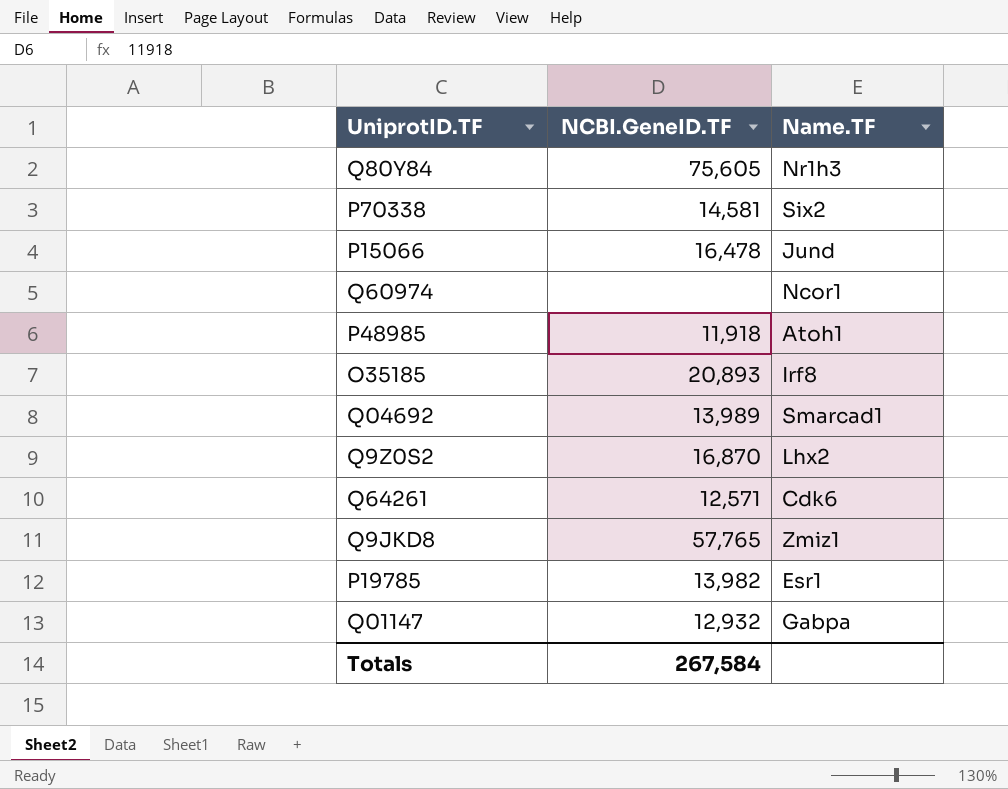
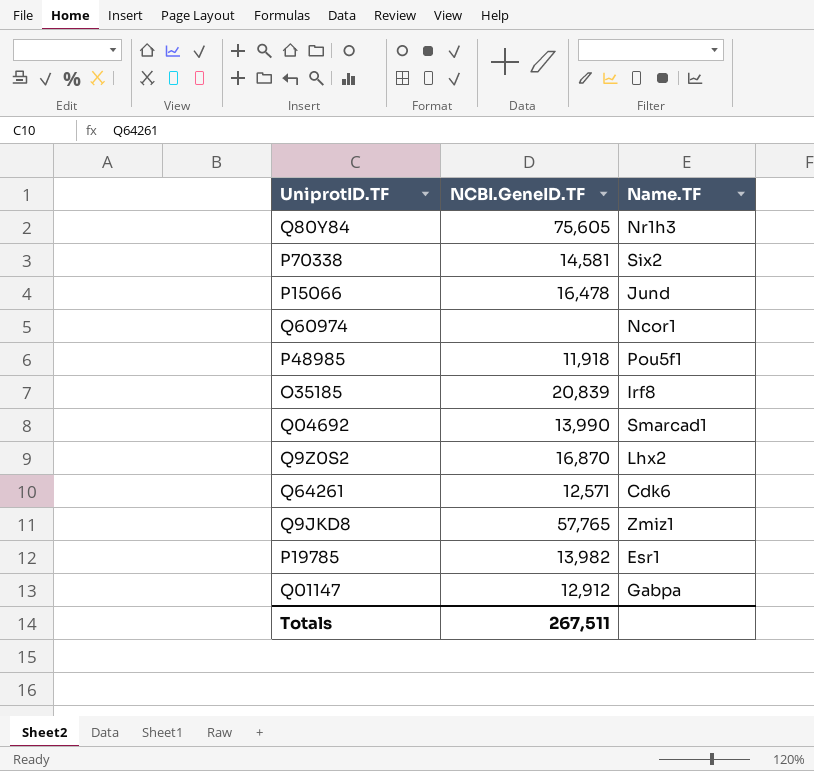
P48985 | Name.TF: Atoh1 -> Pou5f1
O35185 | NCBI.GeneID.TF: 20,893 -> 20,839
Q04692 | NCBI.GeneID.TF: 13,989 -> 13,990
Q01147 | NCBI.GeneID.TF: 12,932 -> 12,912
Totals | NCBI.GeneID.TF: 267,584 -> 267,511

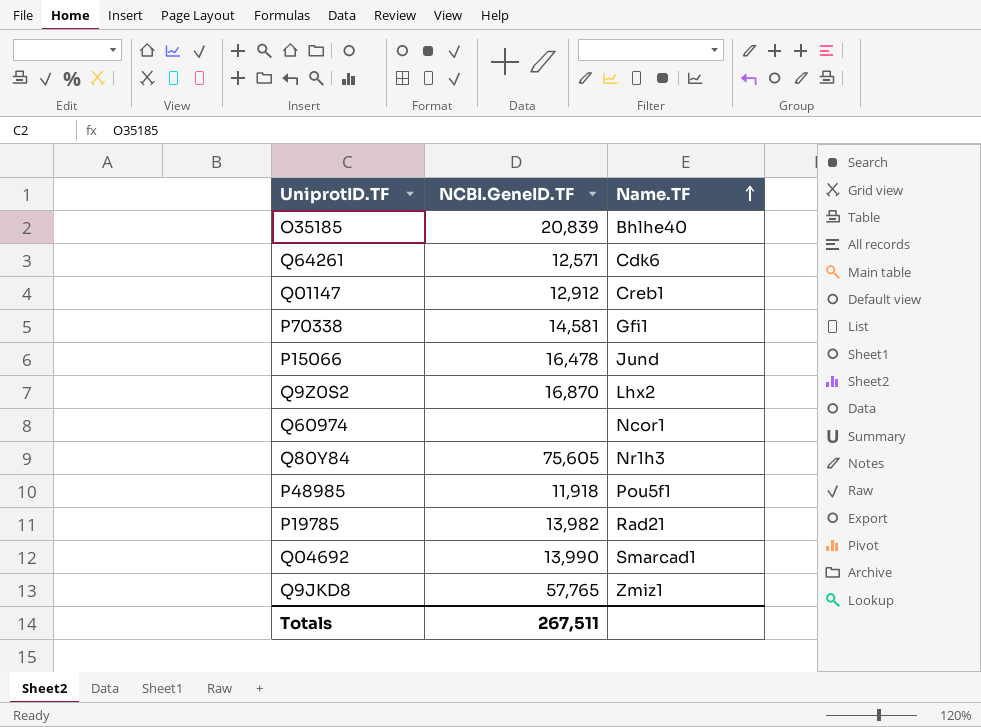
row order: none -> Name.TF ascending
O35185 | Name.TF: Irf8 -> Bhlhe40
Q01147 | Name.TF: Gabpa -> Creb1
P70338 | Name.TF: Six2 -> Gfi1
P19785 | Name.TF: Esr1 -> Rad21

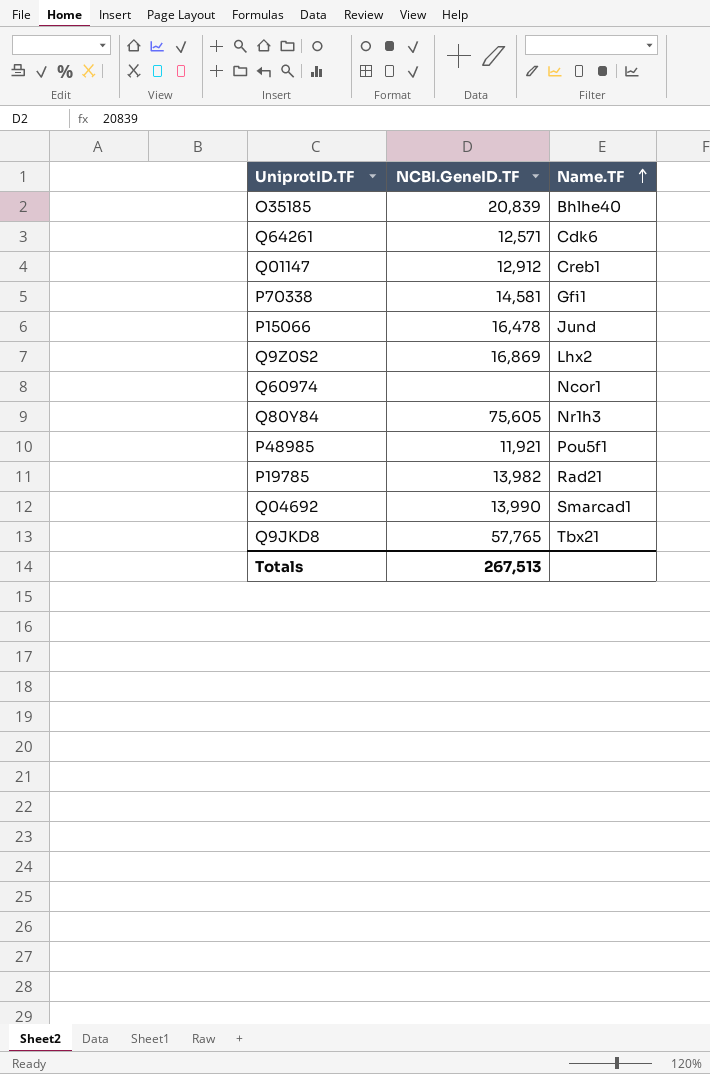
Q9Z0S2 | NCBI.GeneID.TF: 16,870 -> 16,869
P48985 | NCBI.GeneID.TF: 11,918 -> 11,921
Q9JKD8 | Name.TF: Zmiz1 -> Tbx21
Totals | NCBI.GeneID.TF: 267,511 -> 267,513

